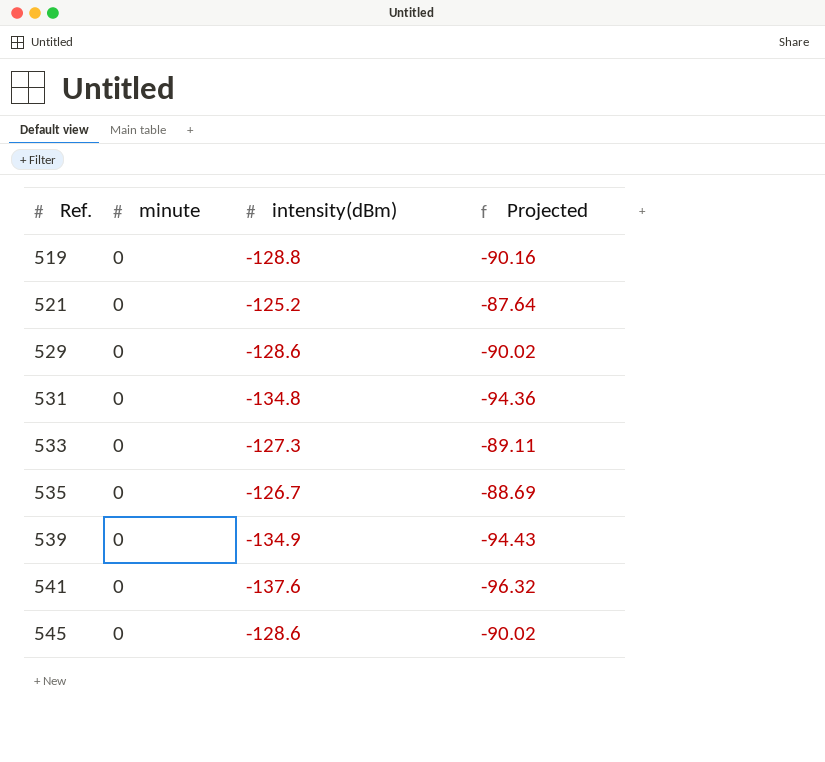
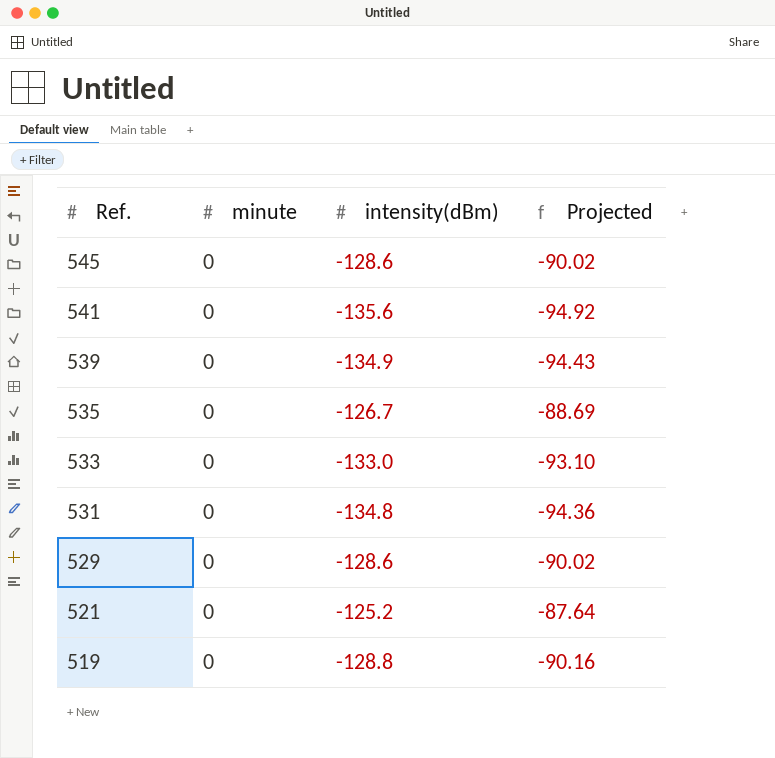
row order: Ref. ascending -> Ref. descending
541 | intensity(dBm): -137.6 -> -135.6
541 | Projected: -96.32 -> -94.92
533 | intensity(dBm): -127.3 -> -133.0
533 | Projected: -89.11 -> -93.10

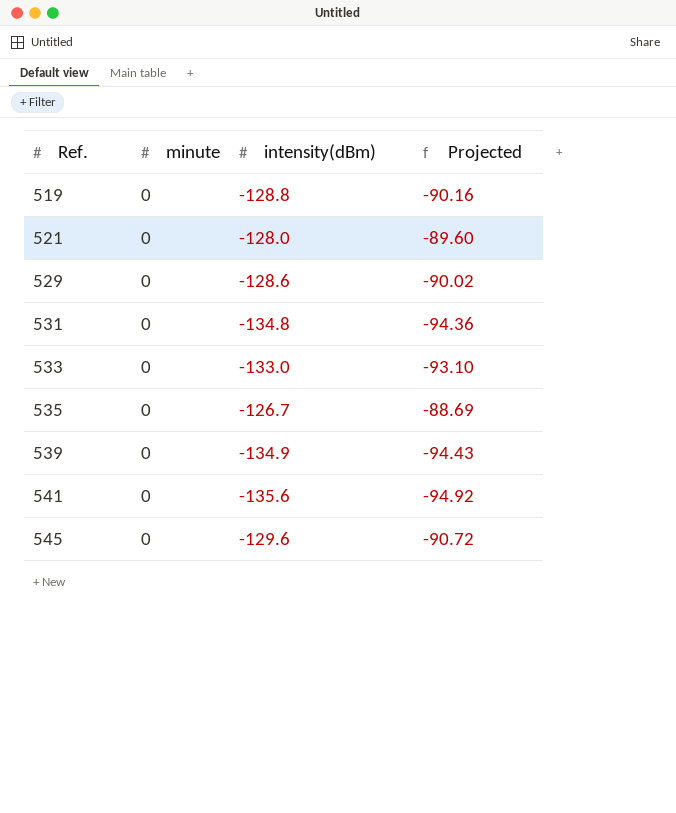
row order: Ref. descending -> Ref. ascending
521 | intensity(dBm): -125.2 -> -128.0
521 | Projected: -87.64 -> -89.60
545 | intensity(dBm): -128.6 -> -129.6
545 | Projected: -90.02 -> -90.72

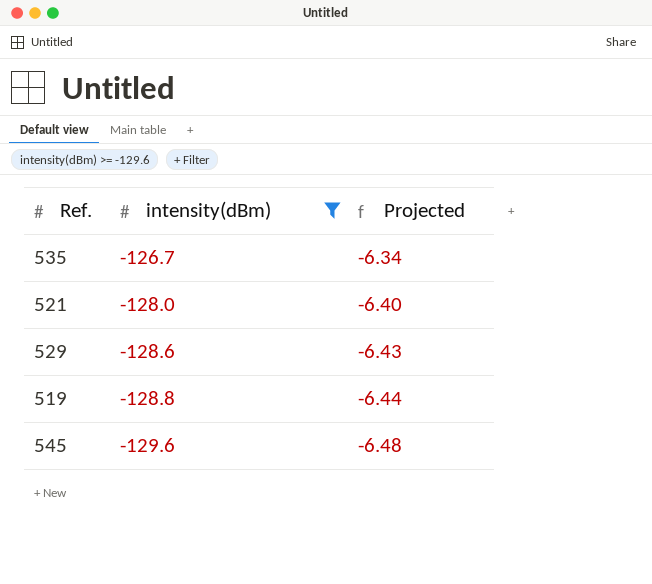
filter: none -> intensity(dBm) >= -129.6
row order: Ref. ascending -> intensity(dBm) descending
column minute | position: 2 -> none
column Projected | formula: [intensity(dBm)] * 0.7 -> [intensity(dBm)] * 0.05

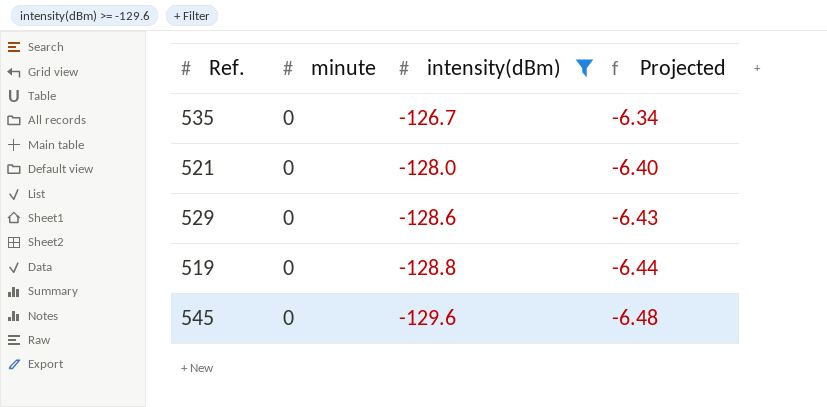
column minute | position: none -> 2

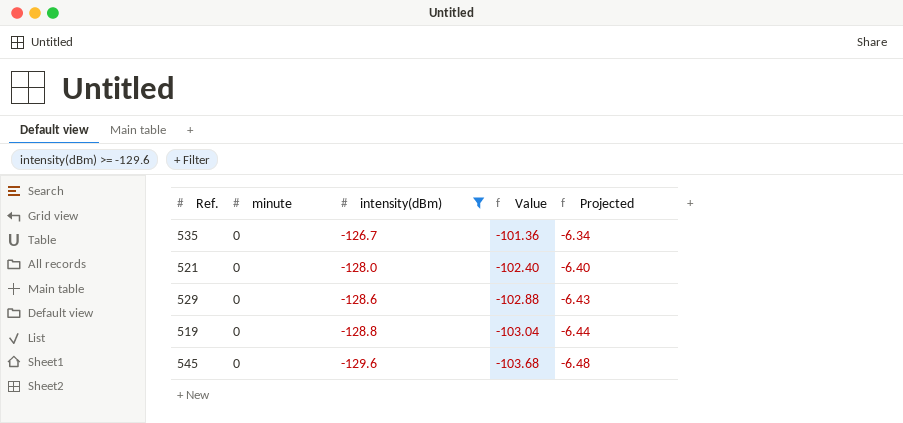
column Value | formula: none -> [intensity(dBm)] * 0.8

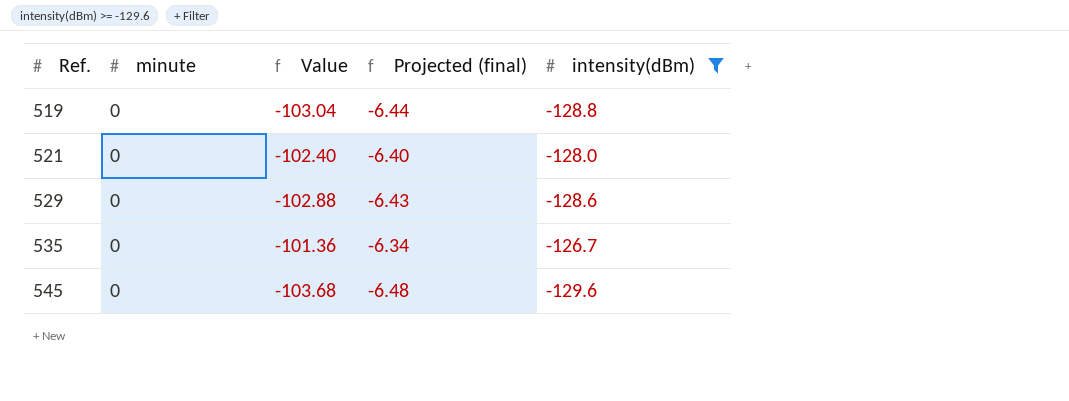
row order: intensity(dBm) descending -> Ref. ascending
column name: Projected -> Projected (final)
column intensity(dBm) | position: 3 -> 5

